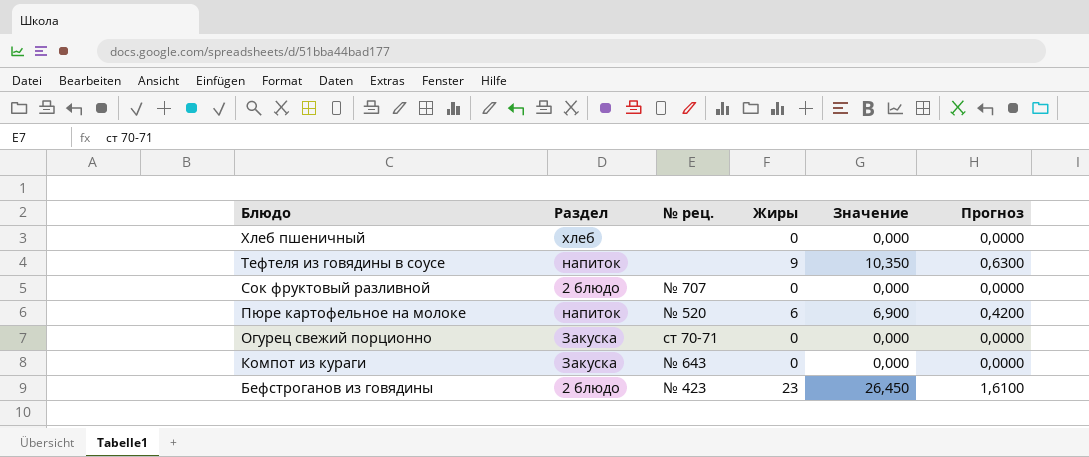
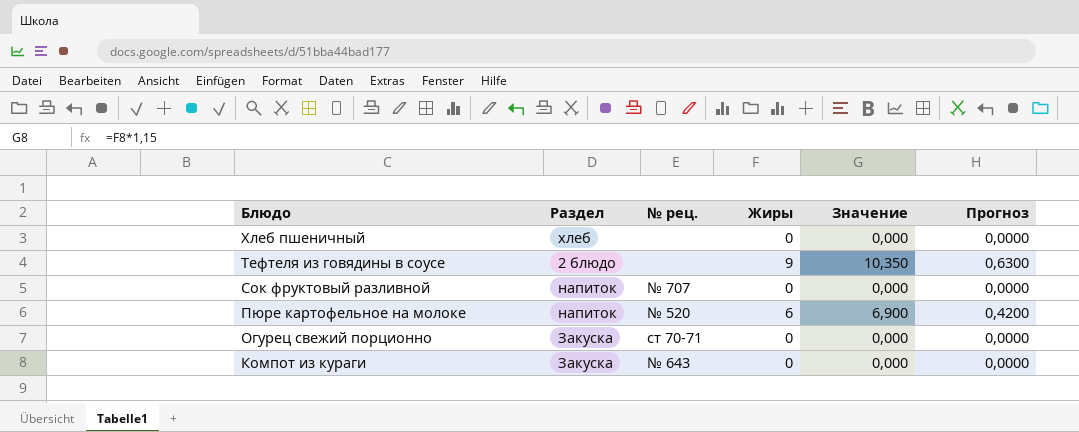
row Бефстроганов из говядины: 2 блюдо | № 423 | 23 | 26,450 | 1,6100 -> none
Тефтеля из говядины в соусе | Раздел: напиток -> 2 блюдо
Сок фруктовый разливной | Раздел: 2 блюдо -> напиток

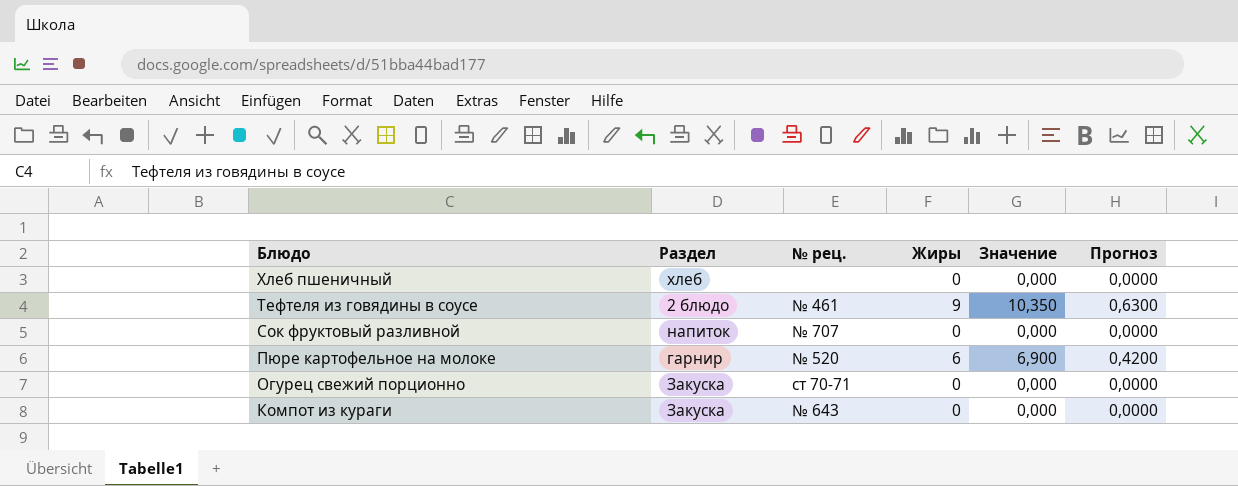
Тефтеля из говядины в соусе | № рец.: none -> № 461
Пюре картофельное на молоке | Раздел: напиток -> гарнир

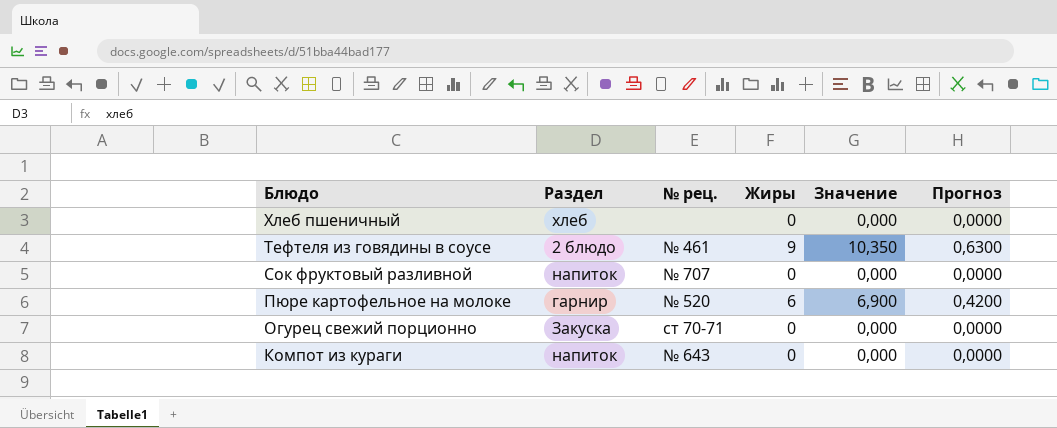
Компот из кураги | Раздел: Закуска -> напиток

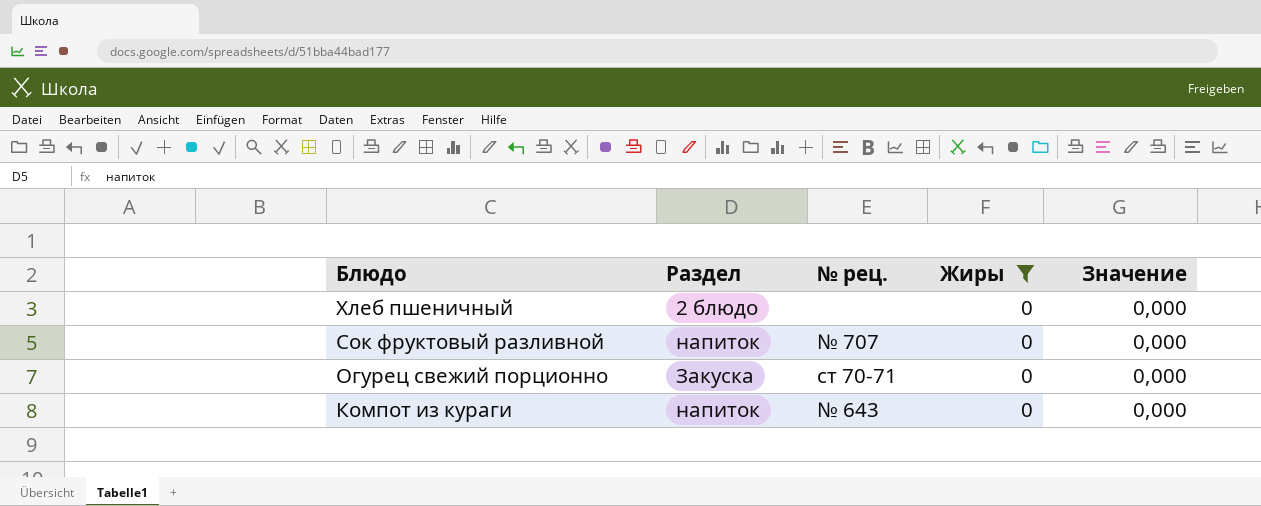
filter: none -> Жиры = 0
column Прогноз | formula: [Жиры] * 0,07 -> none
Хлеб пшеничный | Раздел: хлеб -> 2 блюдо

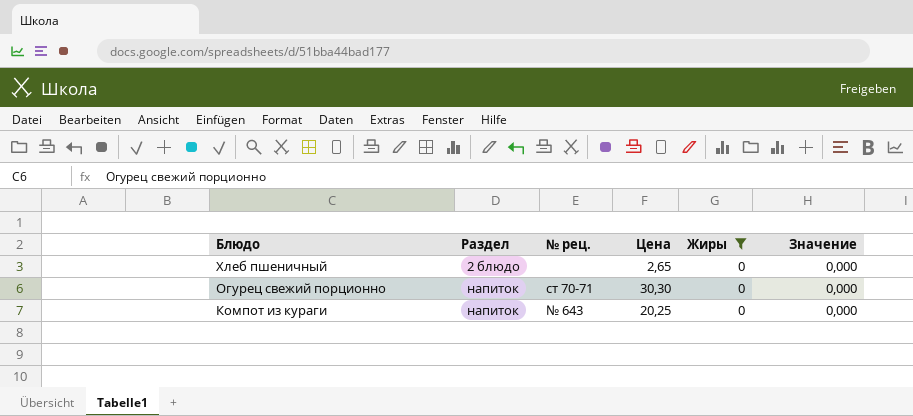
column Цена | position: none -> 4
row Сок фруктовый разливной: напиток | № 707 | 0 | 0,000 -> none
Огурец свежий порционно | Раздел: Закуска -> напиток

